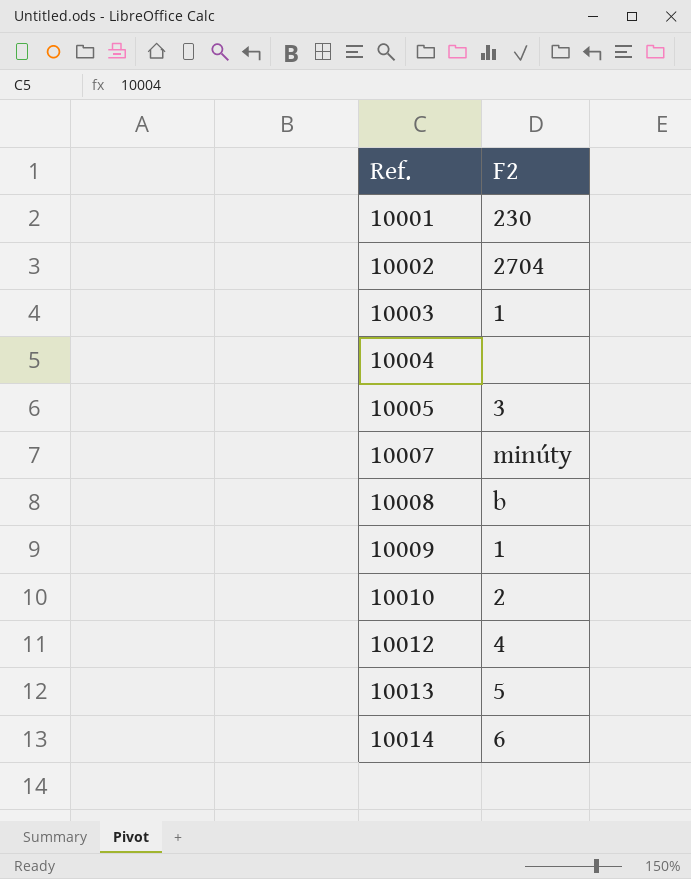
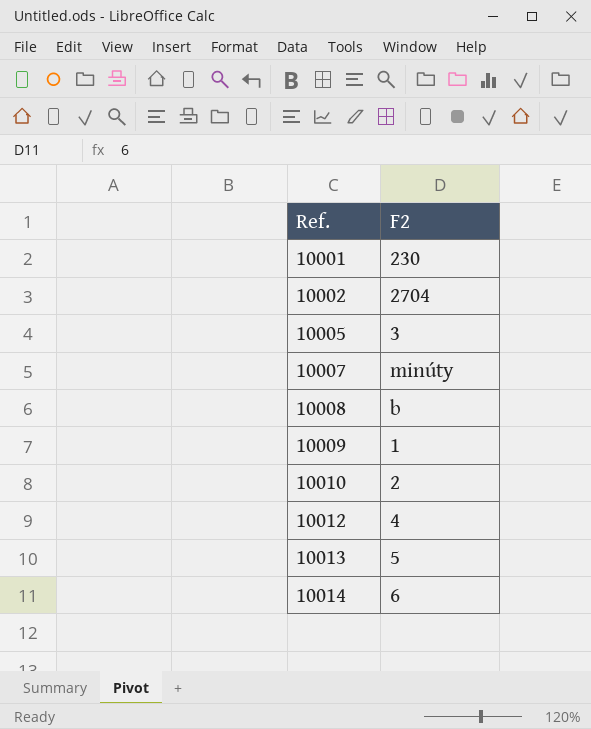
row 10003: 1 -> none
row 10004: none -> none

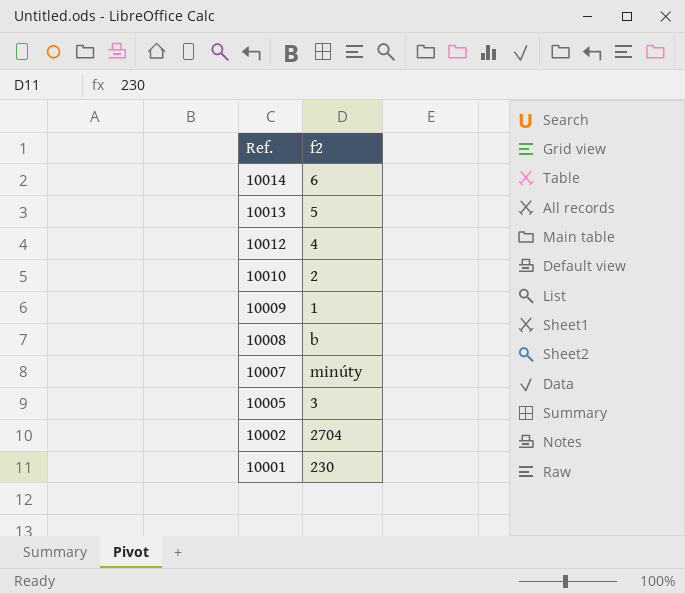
row order: Ref. ascending -> Ref. descending
column name: F2 -> f2

